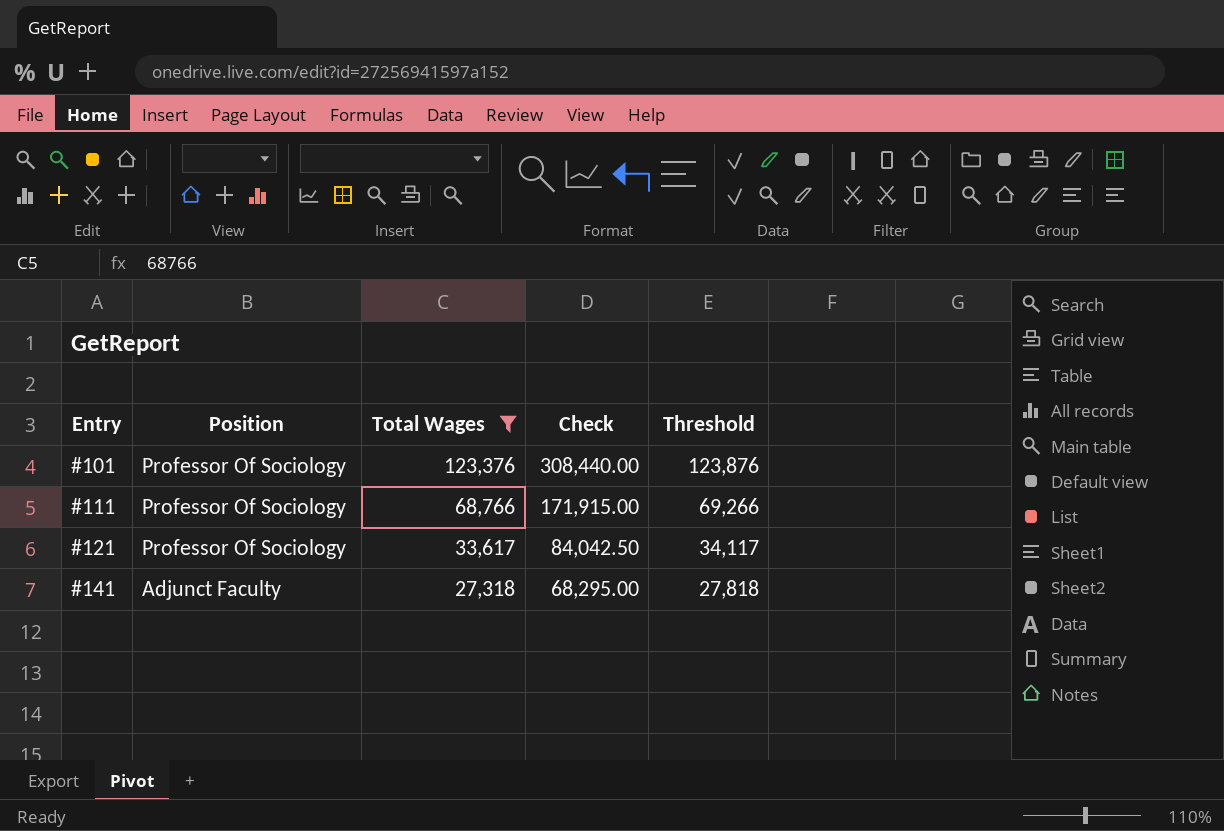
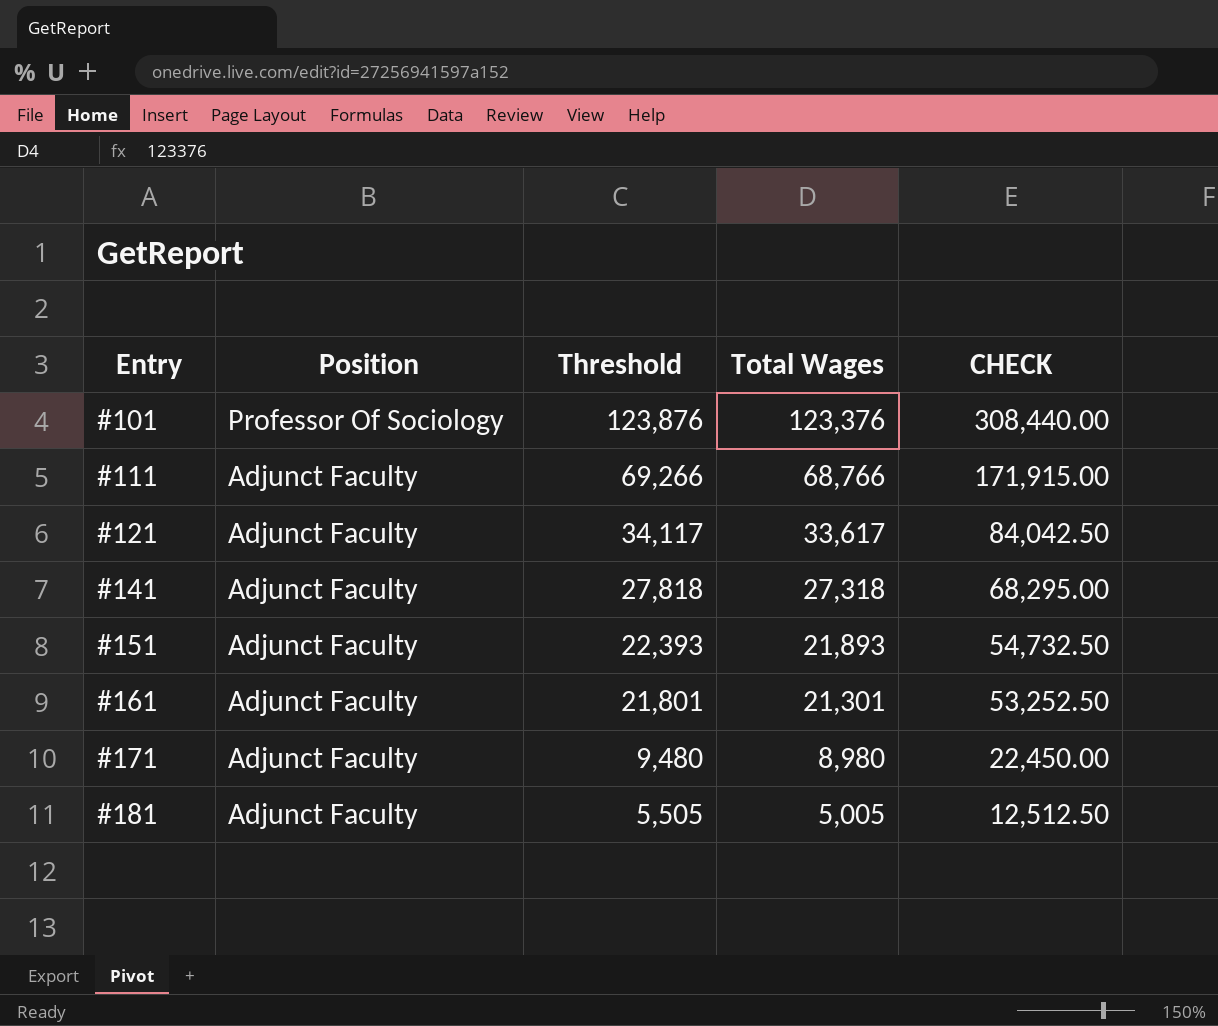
filter: Total Wages >= 27,318 -> none
column Threshold | position: 5 -> 3
column name: Check -> CHECK
#111 | Position: Professor Of Sociology -> Adjunct Faculty
#121 | Position: Professor Of Sociology -> Adjunct Faculty

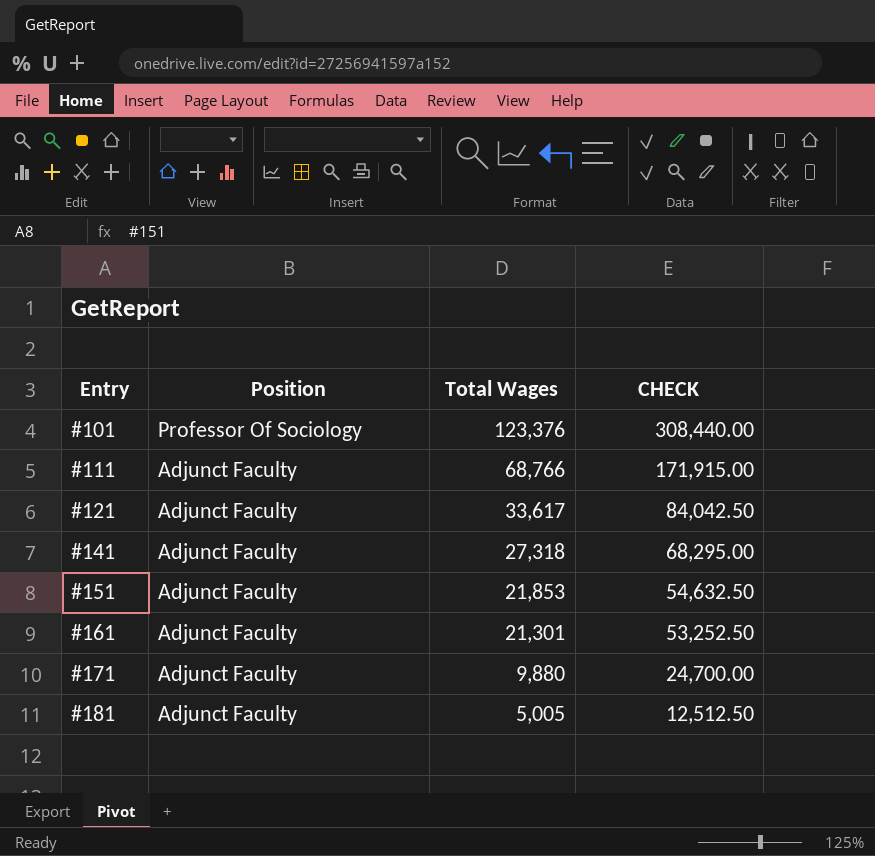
column Threshold | formula: [Total Wages] + 500 -> none
#151 | Total Wages: 21,893 -> 21,853
#151 | CHECK: 54,732.50 -> 54,632.50
#171 | Total Wages: 8,980 -> 9,880
#171 | CHECK: 22,450.00 -> 24,700.00

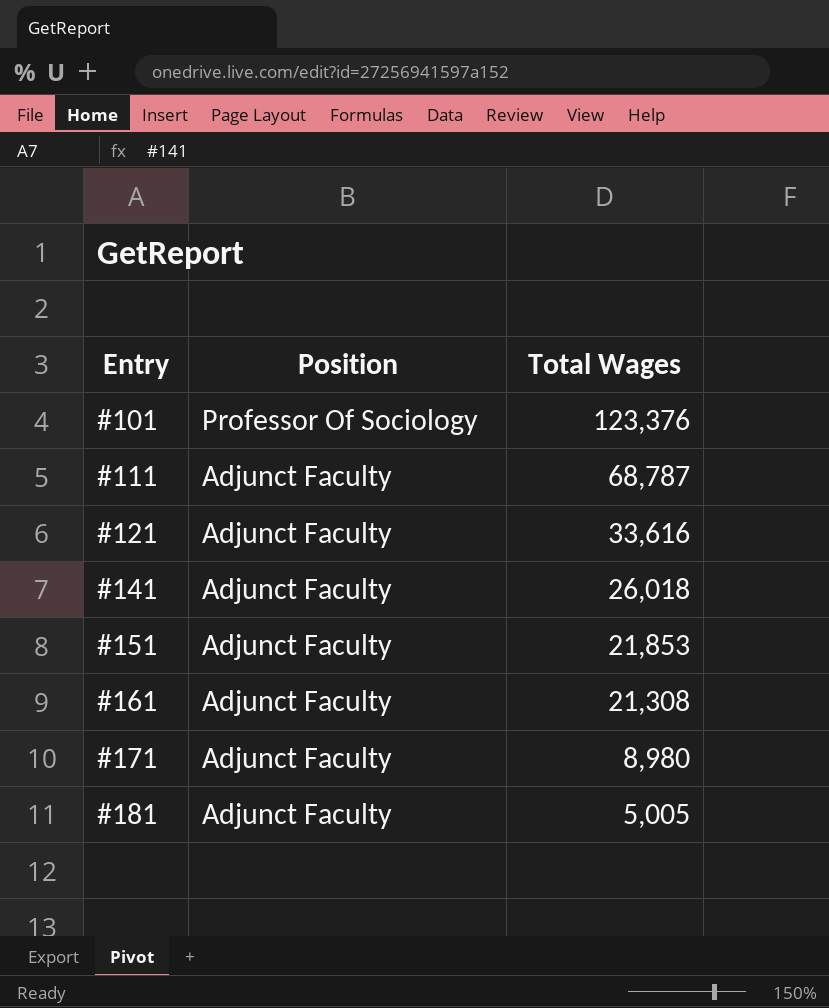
column CHECK | formula: [Total Wages] * 2.5 -> none
#111 | Total Wages: 68,766 -> 68,787
#121 | Total Wages: 33,617 -> 33,616
#141 | Total Wages: 27,318 -> 26,018
#161 | Total Wages: 21,301 -> 21,308
#171 | Total Wages: 9,880 -> 8,980

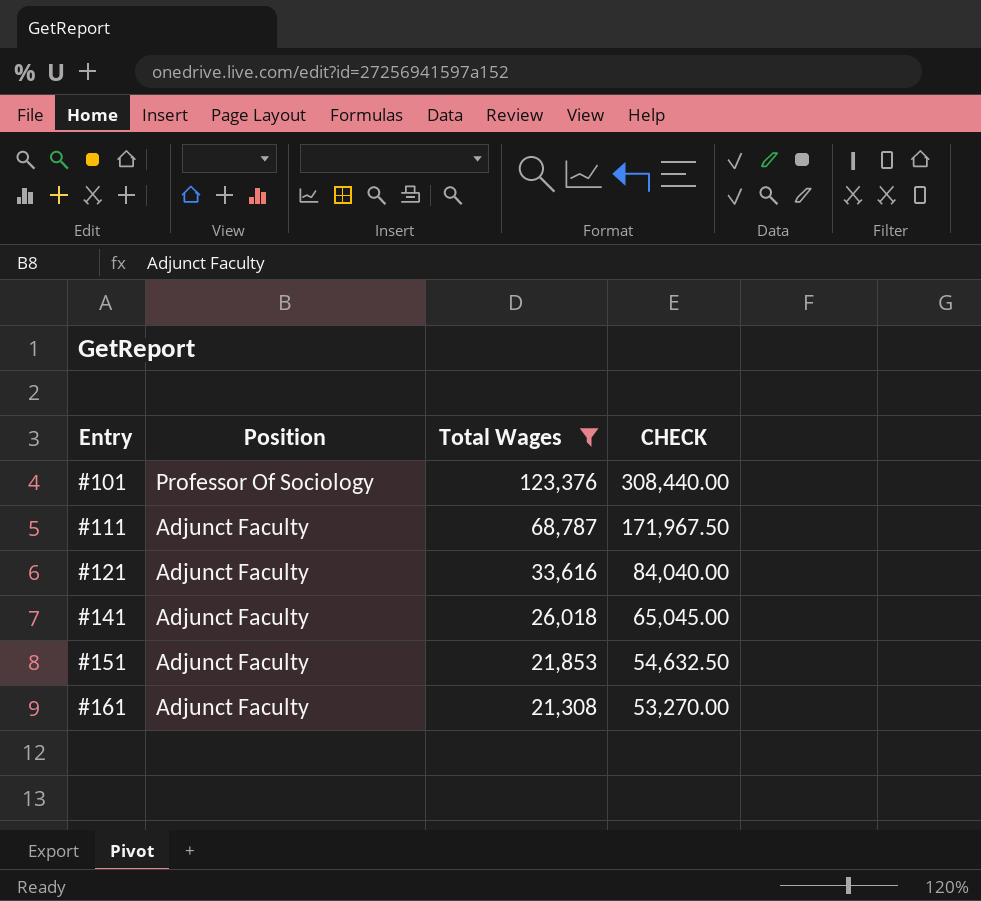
filter: none -> Total Wages >= 21,308
column CHECK | formula: none -> [Total Wages] * 2.5

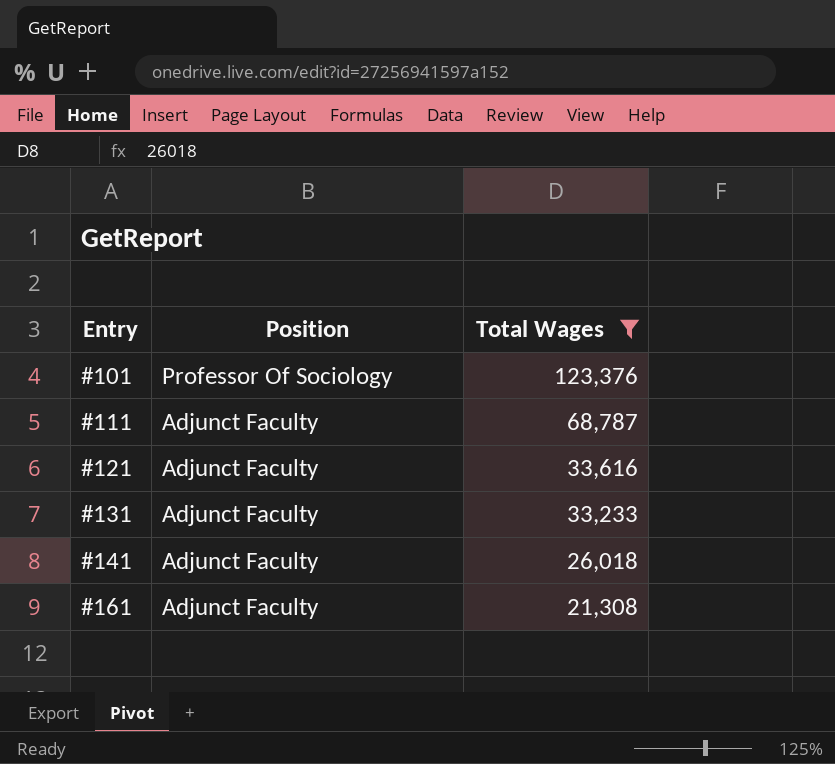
column CHECK | formula: [Total Wages] * 2.5 -> none
row #151: Adjunct Faculty | 21,853 | 54,632.50 -> none
row #131: none -> Adjunct Faculty | 33,233

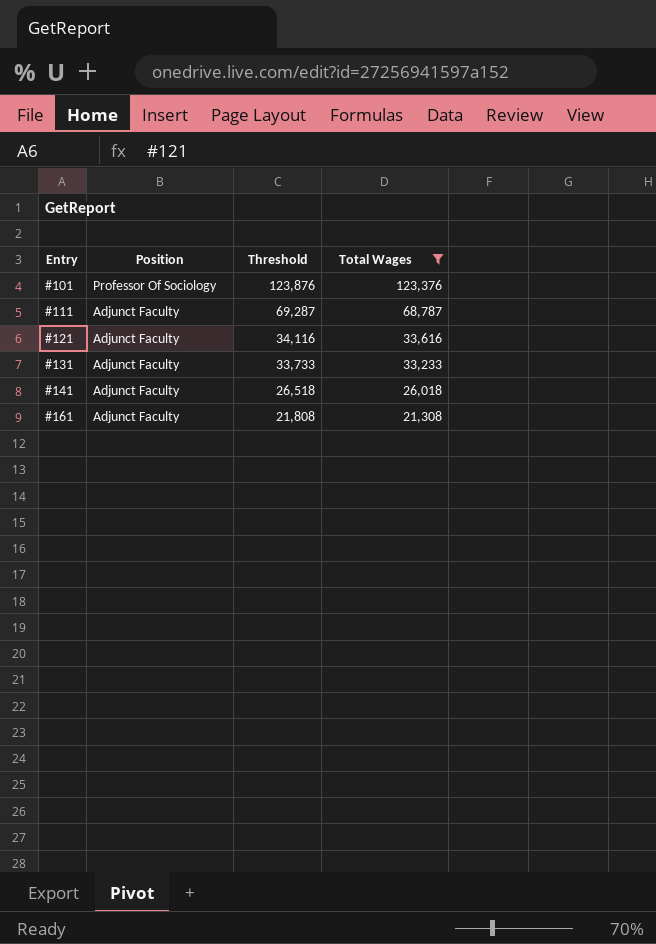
column Threshold | formula: none -> [Total Wages] + 500

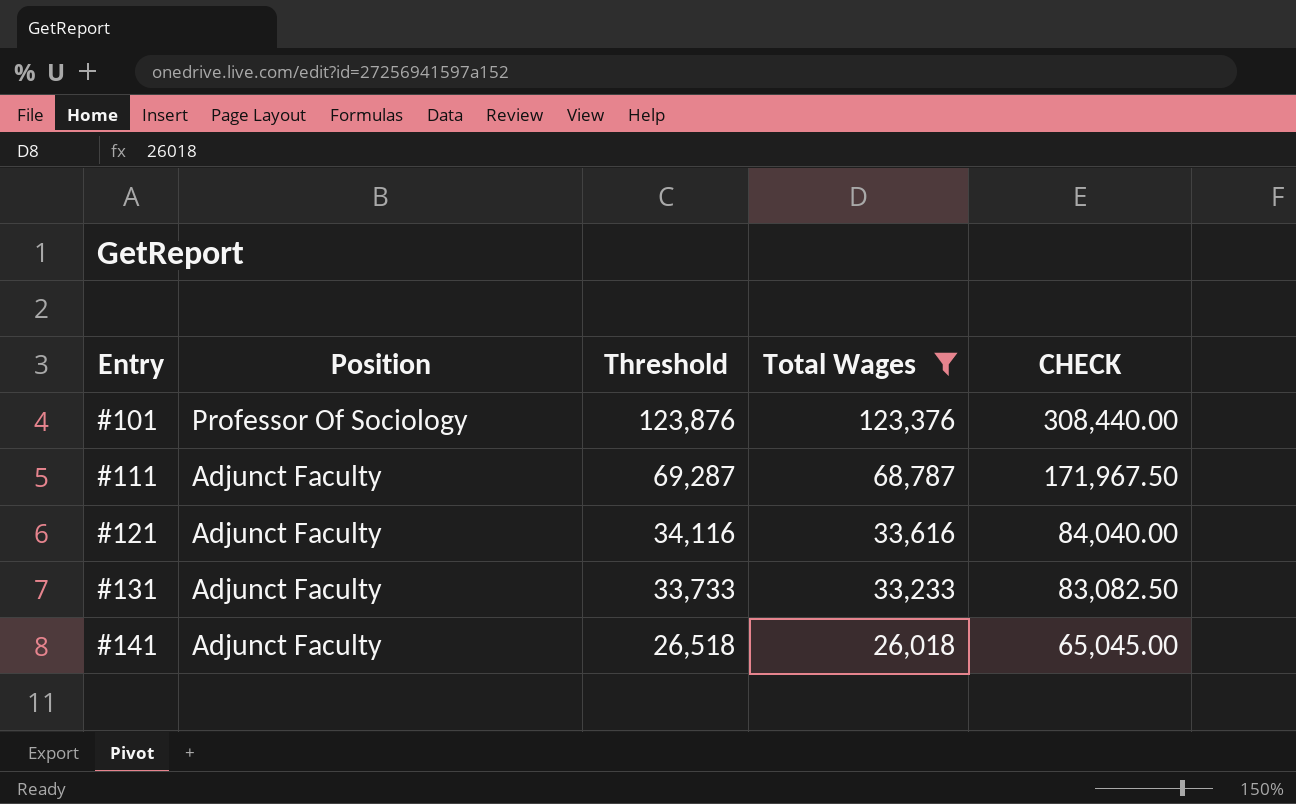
column CHECK | formula: none -> [Total Wages] * 2.5
row #161: Adjunct Faculty | 21,808 | 21,308 -> none

